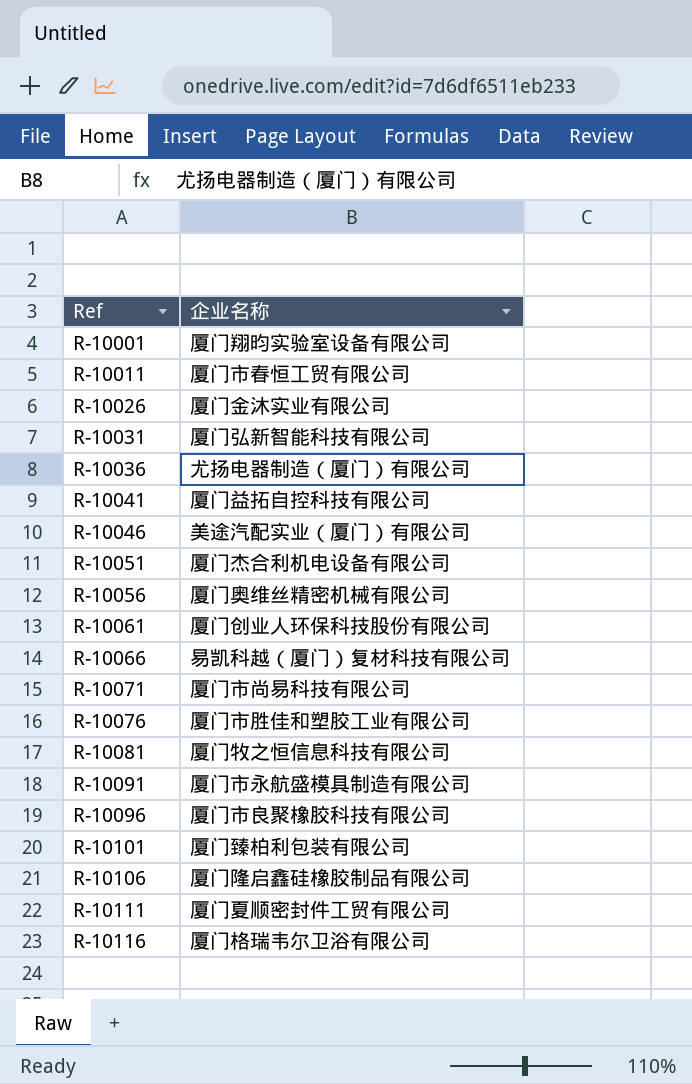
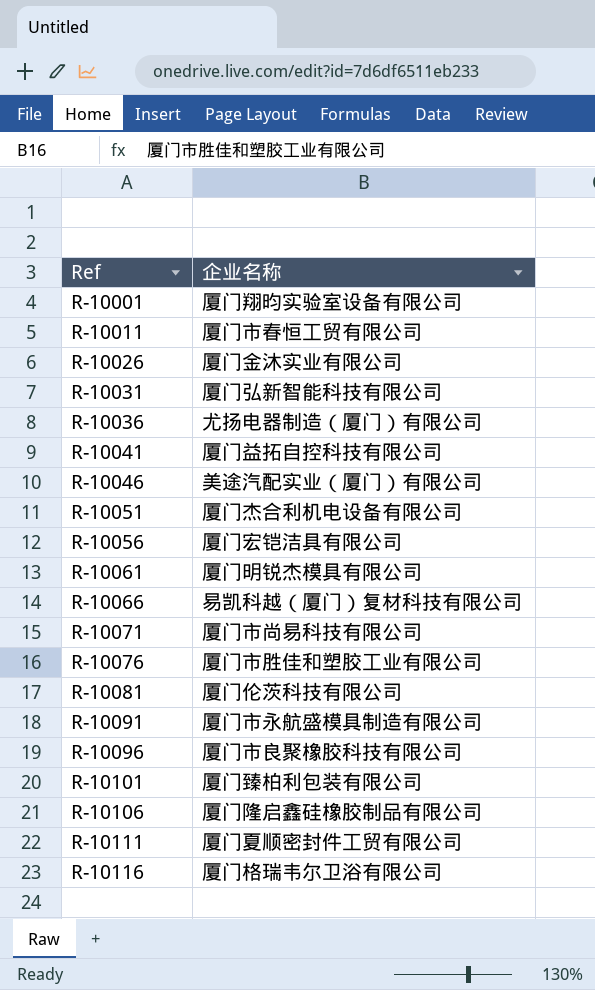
R-10056 | 企业名称: 厦门奥维丝精密机械有限公司 -> 厦门宏铠洁具有限公司
R-10061 | 企业名称: 厦门创业人环保科技股份有限公司 -> 厦门明锐杰模具有限公司
R-10081 | 企业名称: 厦门牧之恒信息科技有限公司 -> 厦门伦茨科技有限公司

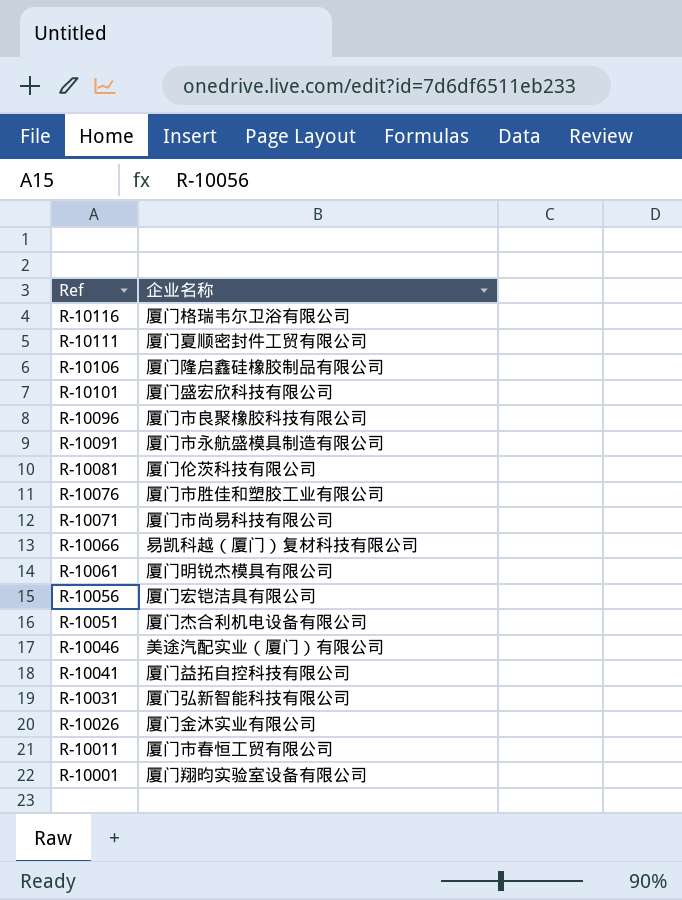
row order: Ref ascending -> Ref descending
row R-10036: 尤扬电器制造（厦门）有限公司 -> none
R-10101 | 企业名称: 厦门臻柏利包装有限公司 -> 厦门盛宏欣科技有限公司

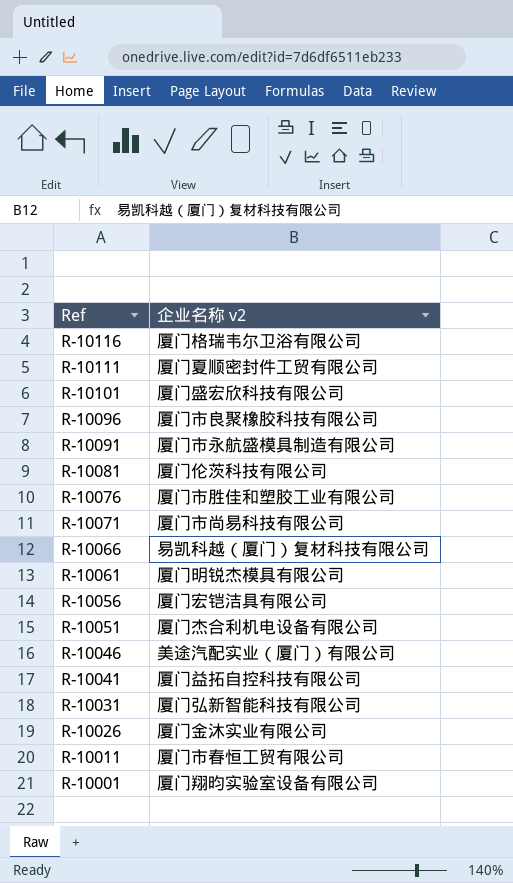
column name: 企业名称 -> 企业名称 v2
row R-10106: 厦门隆启鑫硅橡胶制品有限公司 -> none

